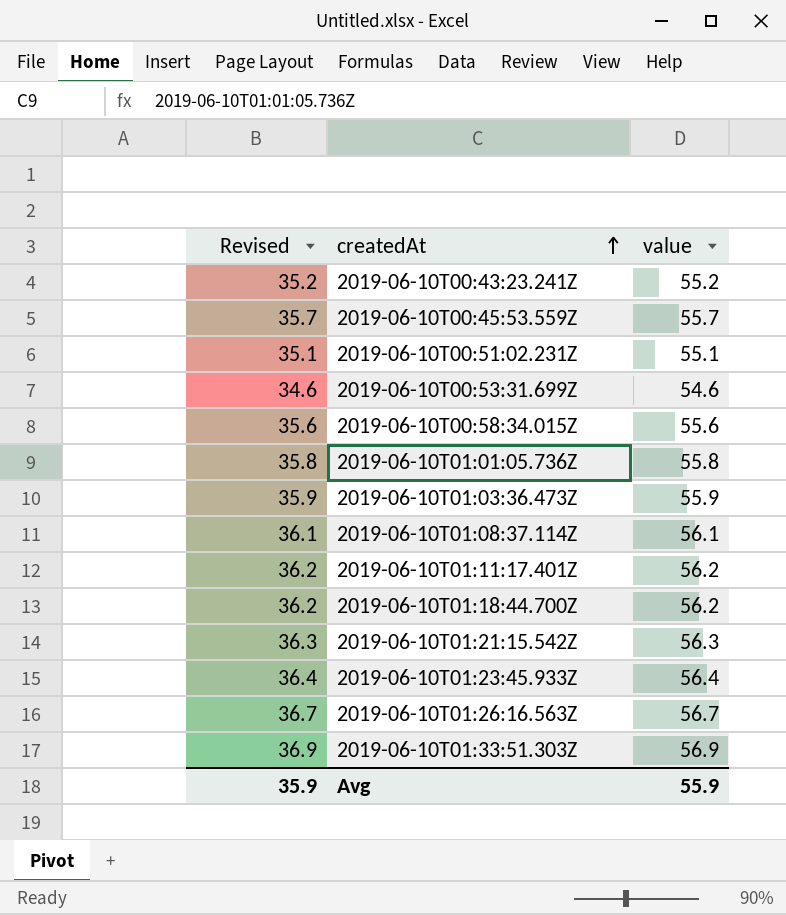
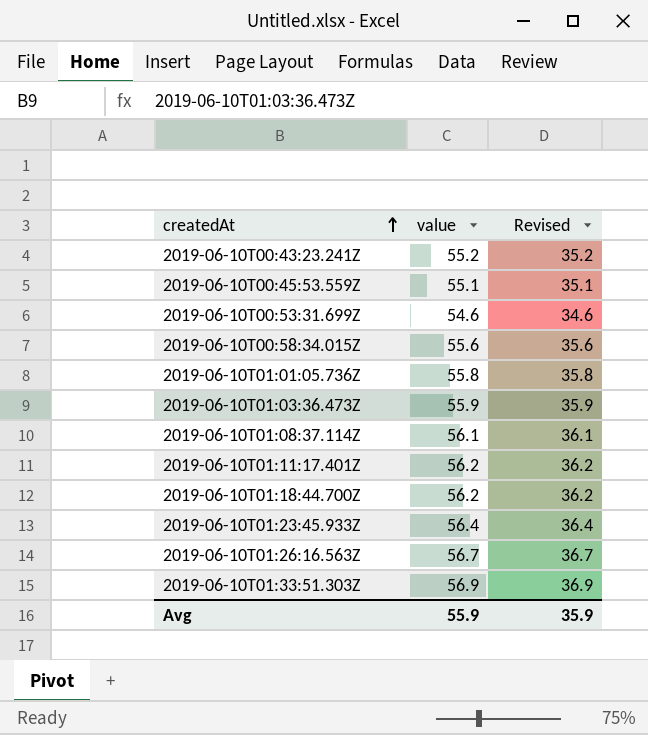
column Revised | position: 1 -> 3
row 2019-06-10T00:51:02.231Z: 35.1 | 55.1 -> none
row 2019-06-10T01:21:15.542Z: 36.3 | 56.3 -> none
2019-06-10T00:45:53.559Z | value: 55.7 -> 55.1
2019-06-10T00:45:53.559Z | Revised: 35.7 -> 35.1

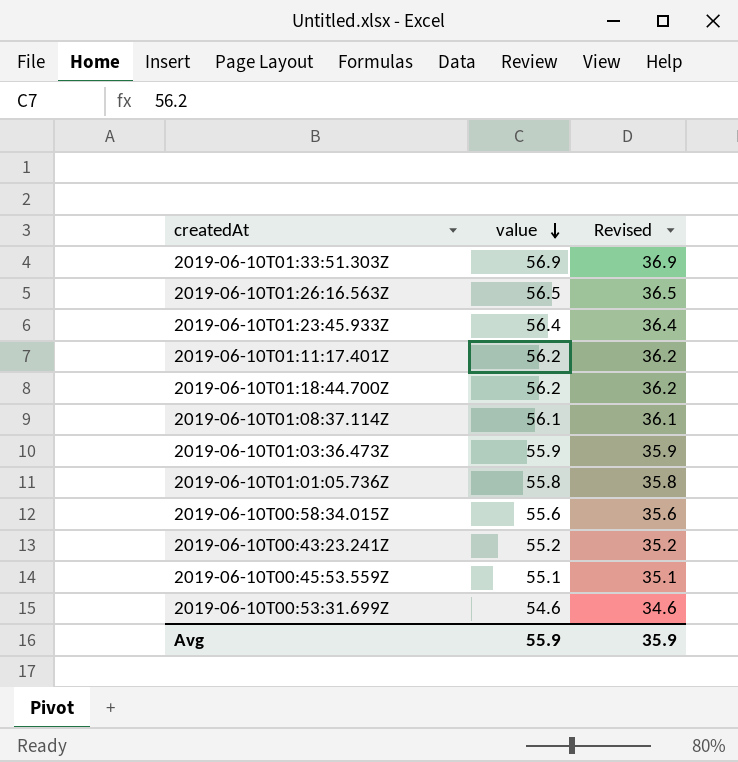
row order: createdAt ascending -> value descending
2019-06-10T01:26:16.563Z | value: 56.7 -> 56.5
2019-06-10T01:26:16.563Z | Revised: 36.7 -> 36.5

